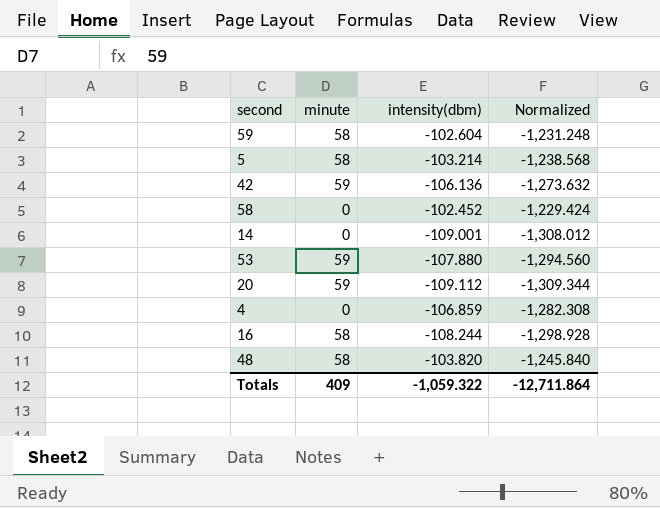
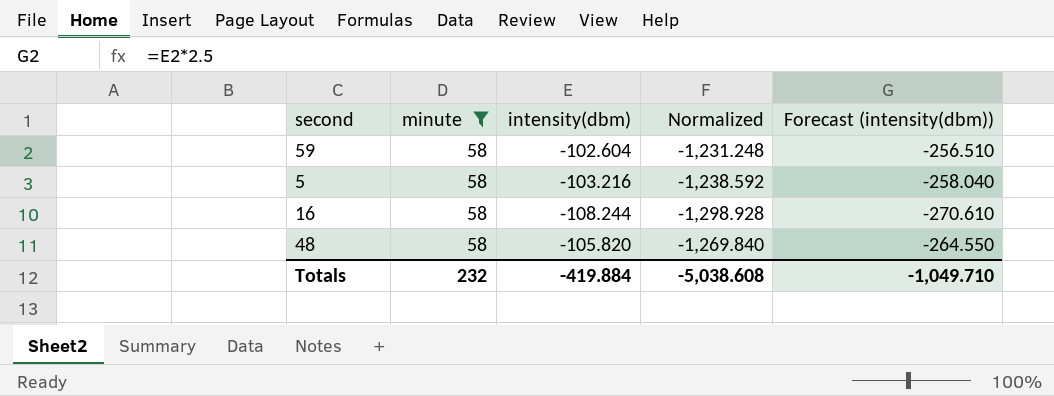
filter: none -> minute = 58
column Forecast (intensity(dbm)) | formula: none -> [intensity(dbm)] * 2.5
5 | intensity(dbm): -103.214 -> -103.216
5 | Normalized: -1,238.568 -> -1,238.592
48 | intensity(dbm): -103.820 -> -105.820
48 | Normalized: -1,245.840 -> -1,269.840
Totals | minute: 409 -> 232
Totals | intensity(dbm): -1,059.322 -> -419.884
Totals | Normalized: -12,711.864 -> -5,038.608

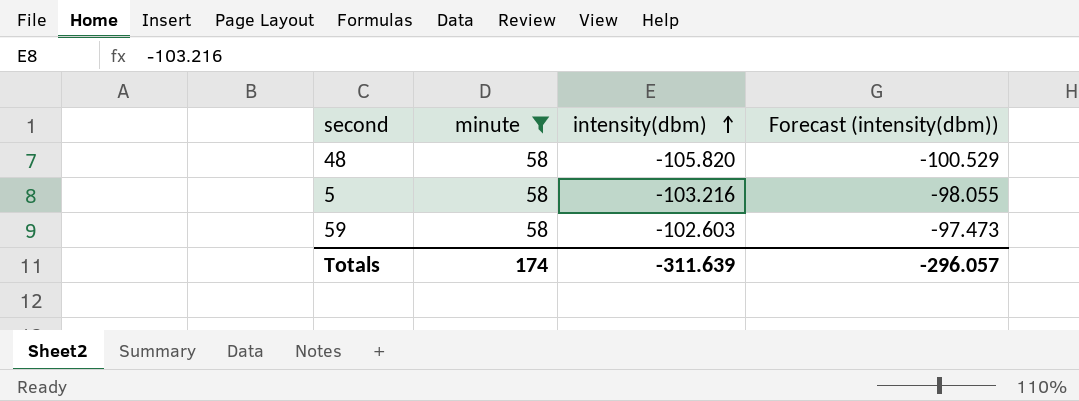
row order: none -> intensity(dbm) ascending
column Normalized | formula: [intensity(dbm)] * 12 -> none
column Forecast (intensity(dbm)) | formula: [intensity(dbm)] * 2.5 -> [intensity(dbm)] * 0.95
row 16: 58 | -108.244 | -1,298.928 | -270.610 -> none
59 | intensity(dbm): -102.604 -> -102.603
Totals | minute: 232 -> 174
Totals | intensity(dbm): -419.884 -> -311.639
Totals | Forecast (intensity(dbm)): -1,049.710 -> -296.057

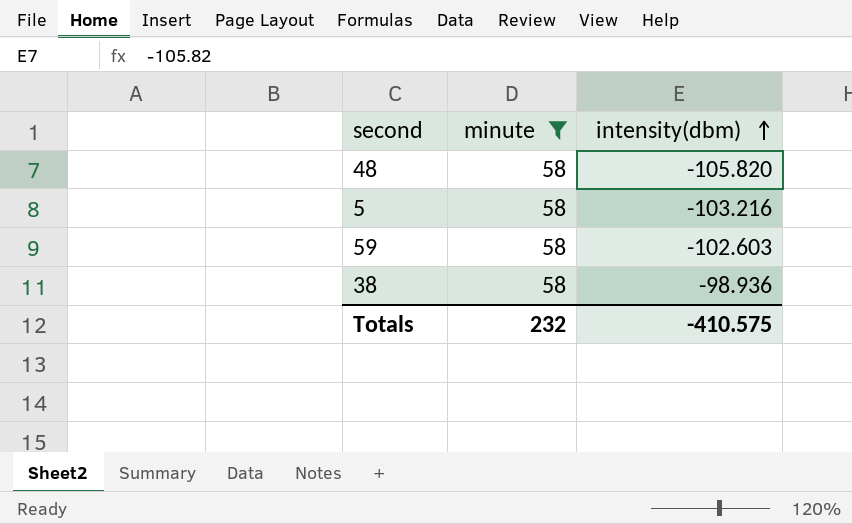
column Forecast (intensity(dbm)) | formula: [intensity(dbm)] * 0.95 -> none
row 38: none -> 58 | -98.936
Totals | minute: 174 -> 232
Totals | intensity(dbm): -311.639 -> -410.575

